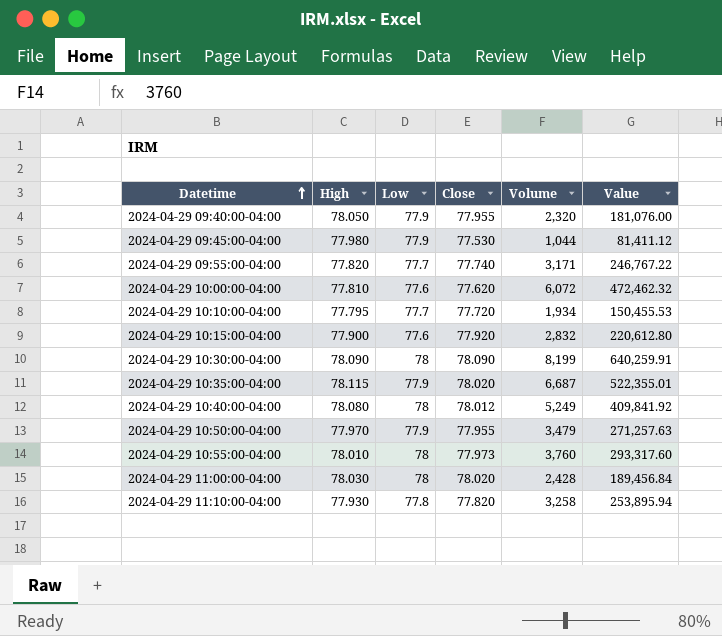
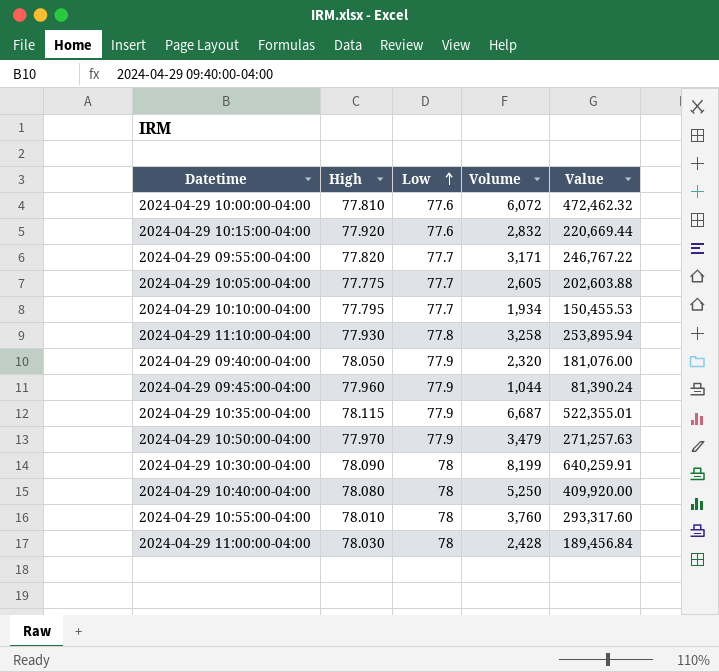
row order: Datetime ascending -> Low ascending
column Close | position: 4 -> none
2024-04-29 10:15:00-04:00 | High: 77.900 -> 77.920
2024-04-29 10:15:00-04:00 | Value: 220,612.80 -> 220,669.44
row 2024-04-29 10:05:00-04:00: none -> 77.775 | 77.7 | 2,605 | 202,603.88
2024-04-29 09:45:00-04:00 | High: 77.980 -> 77.960
2024-04-29 09:45:00-04:00 | Value: 81,411.12 -> 81,390.24
2024-04-29 10:40:00-04:00 | Volume: 5,249 -> 5,250
2024-04-29 10:40:00-04:00 | Value: 409,841.92 -> 409,920.00

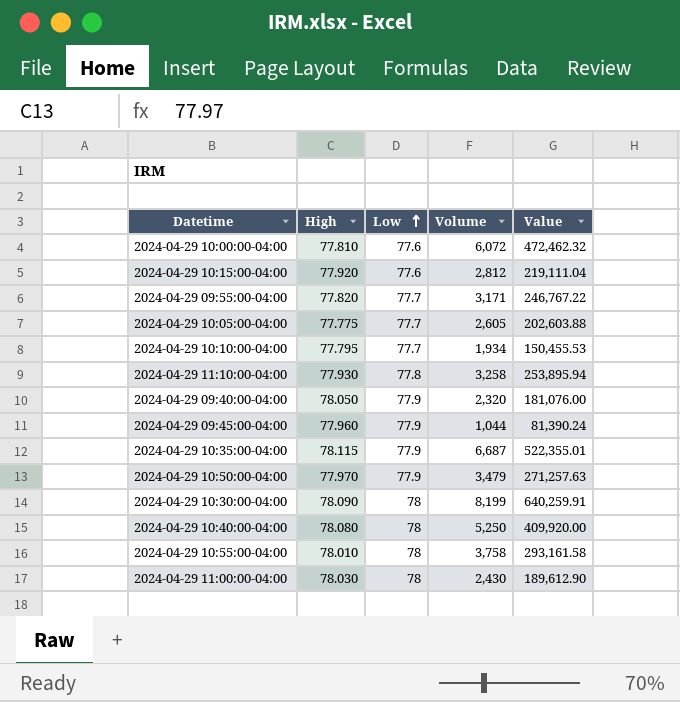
2024-04-29 10:15:00-04:00 | Volume: 2,832 -> 2,812
2024-04-29 10:15:00-04:00 | Value: 220,669.44 -> 219,111.04
2024-04-29 10:55:00-04:00 | Volume: 3,760 -> 3,758
2024-04-29 10:55:00-04:00 | Value: 293,317.60 -> 293,161.58
2024-04-29 11:00:00-04:00 | Volume: 2,428 -> 2,430
2024-04-29 11:00:00-04:00 | Value: 189,456.84 -> 189,612.90

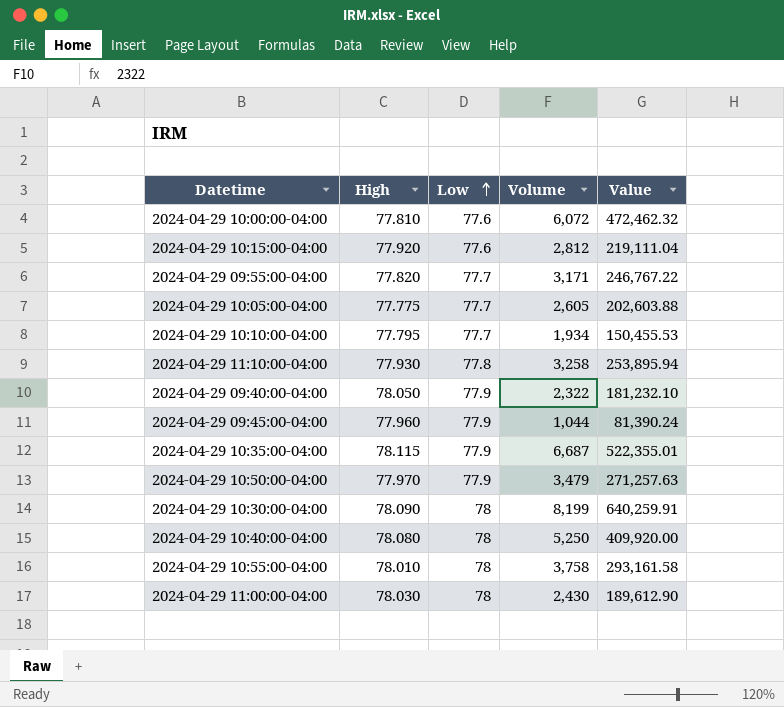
2024-04-29 09:40:00-04:00 | Volume: 2,320 -> 2,322
2024-04-29 09:40:00-04:00 | Value: 181,076.00 -> 181,232.10

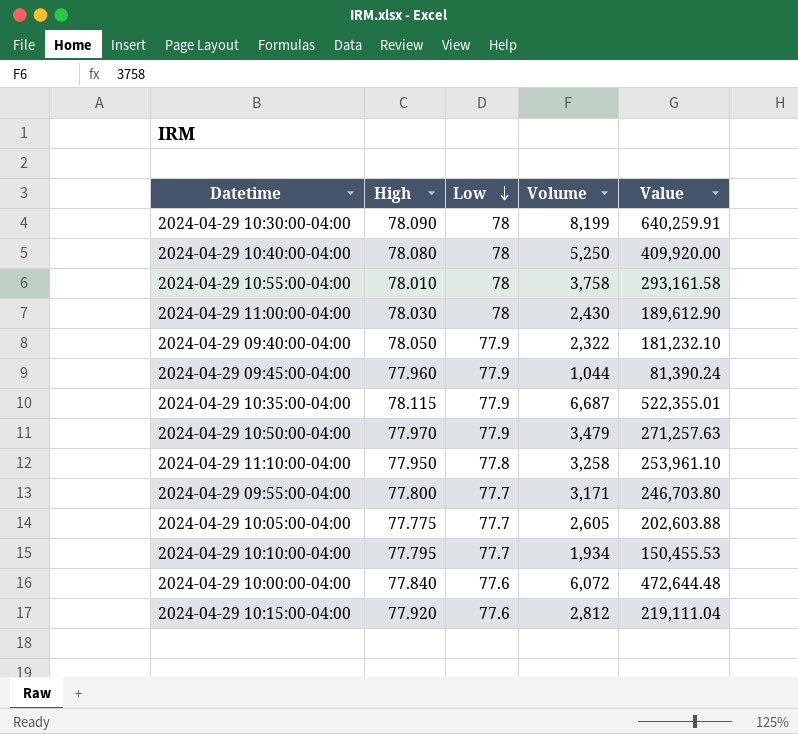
row order: Low ascending -> Low descending
2024-04-29 11:10:00-04:00 | High: 77.930 -> 77.950
2024-04-29 11:10:00-04:00 | Value: 253,895.94 -> 253,961.10
2024-04-29 09:55:00-04:00 | High: 77.820 -> 77.800
2024-04-29 09:55:00-04:00 | Value: 246,767.22 -> 246,703.80
2024-04-29 10:00:00-04:00 | High: 77.810 -> 77.840
2024-04-29 10:00:00-04:00 | Value: 472,462.32 -> 472,644.48

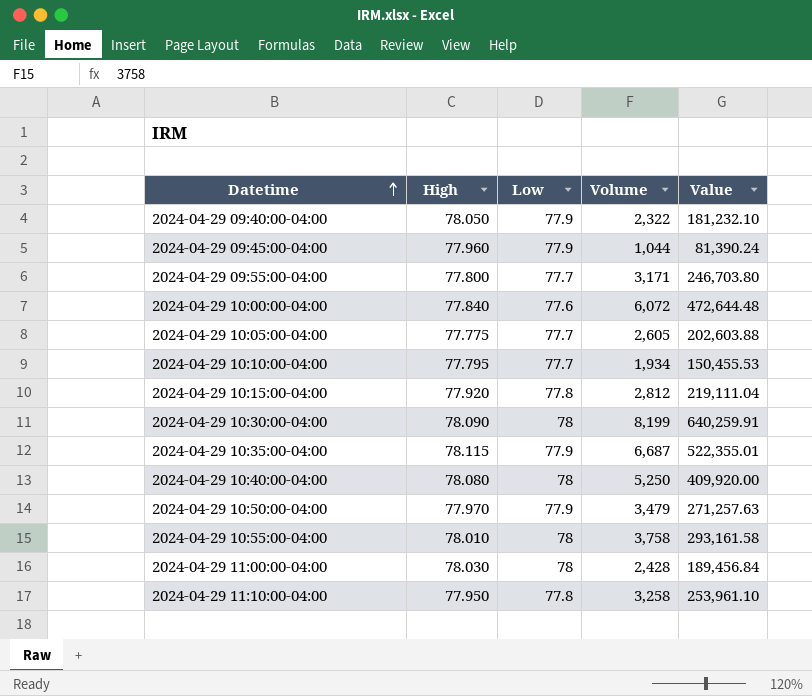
row order: Low descending -> Datetime ascending
2024-04-29 10:15:00-04:00 | Low: 77.6 -> 77.8
2024-04-29 11:00:00-04:00 | Volume: 2,430 -> 2,428
2024-04-29 11:00:00-04:00 | Value: 189,612.90 -> 189,456.84

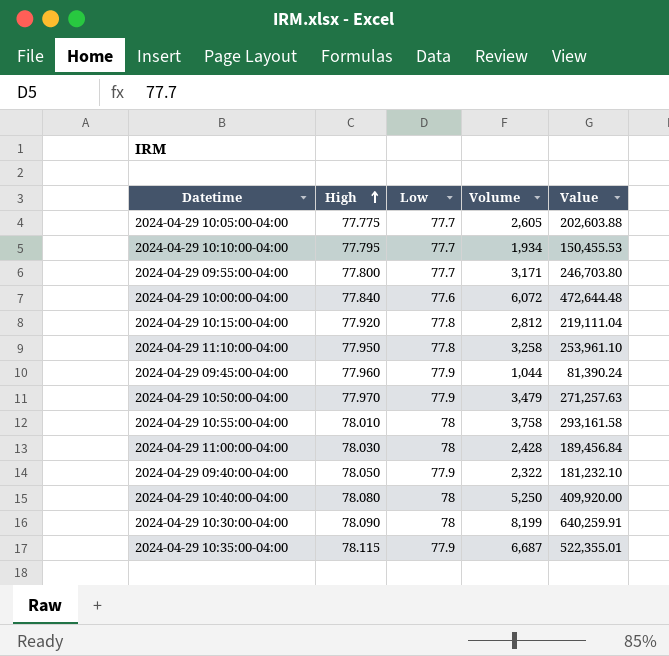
row order: Datetime ascending -> High ascending

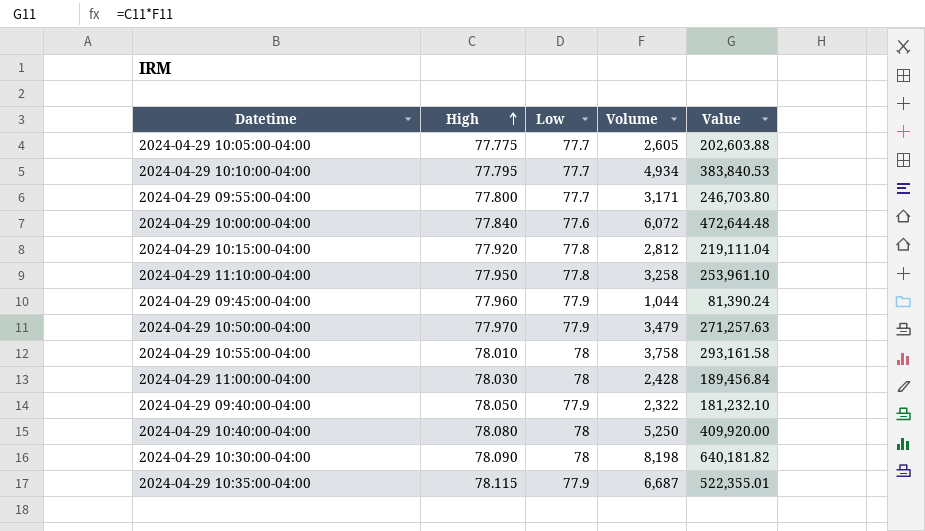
2024-04-29 10:10:00-04:00 | Volume: 1,934 -> 4,934
2024-04-29 10:10:00-04:00 | Value: 150,455.53 -> 383,840.53
2024-04-29 10:30:00-04:00 | Volume: 8,199 -> 8,198
2024-04-29 10:30:00-04:00 | Value: 640,259.91 -> 640,181.82

